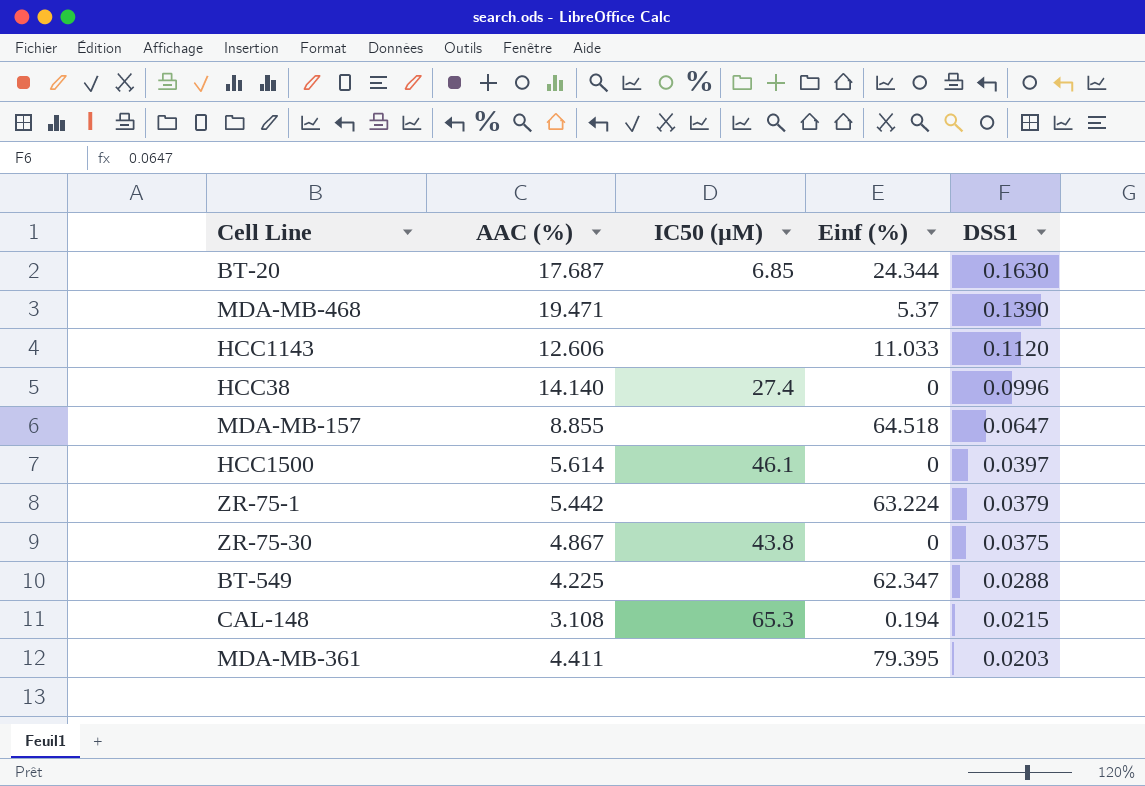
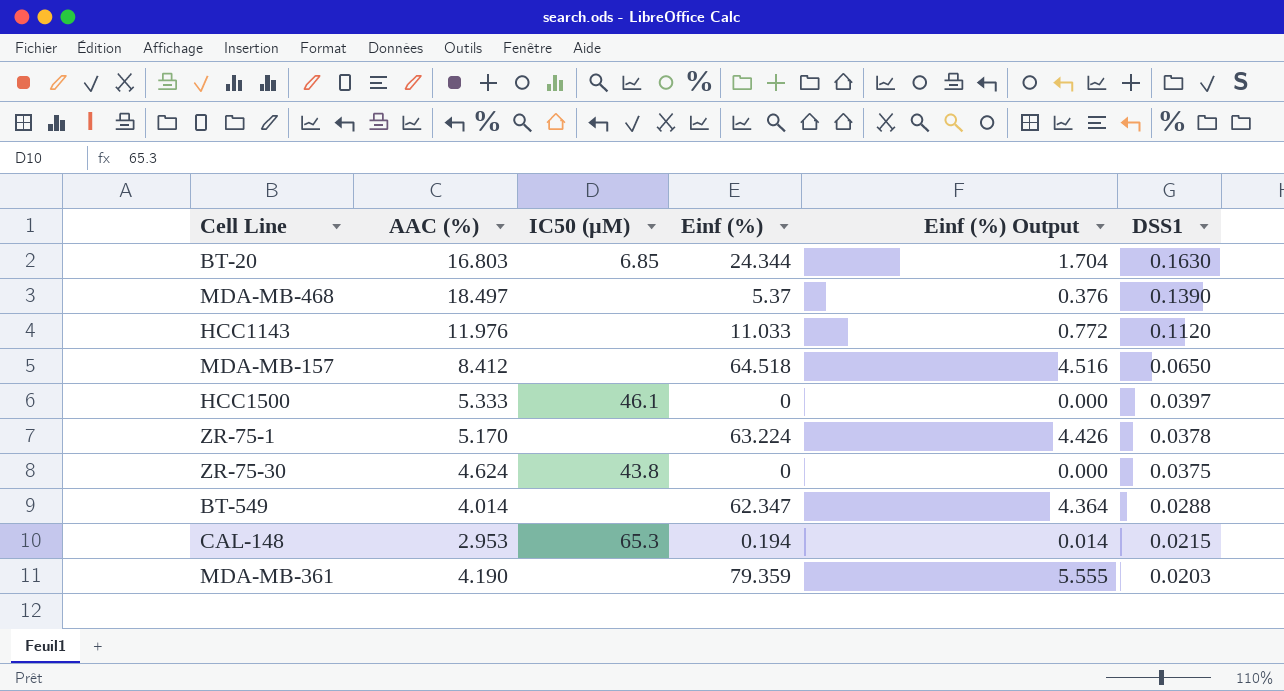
column Einf (%) Output | formula: none -> [Einf (%)] * 0.07
row HCC38: 14.140 | 27.4 | 0 | 0.0996 -> none
BT-20 | AAC (%): 17.687 -> 16.803
MDA-MB-468 | AAC (%): 19.471 -> 18.497
HCC1143 | AAC (%): 12.606 -> 11.976
MDA-MB-157 | AAC (%): 8.855 -> 8.412
MDA-MB-157 | DSS1: 0.0647 -> 0.0650
HCC1500 | AAC (%): 5.614 -> 5.333
ZR-75-1 | AAC (%): 5.442 -> 5.170
ZR-75-1 | DSS1: 0.0379 -> 0.0378
ZR-75-30 | AAC (%): 4.867 -> 4.624
BT-549 | AAC (%): 4.225 -> 4.014
CAL-148 | AAC (%): 3.108 -> 2.953
MDA-MB-361 | AAC (%): 4.411 -> 4.190
MDA-MB-361 | Einf (%): 79.395 -> 79.359

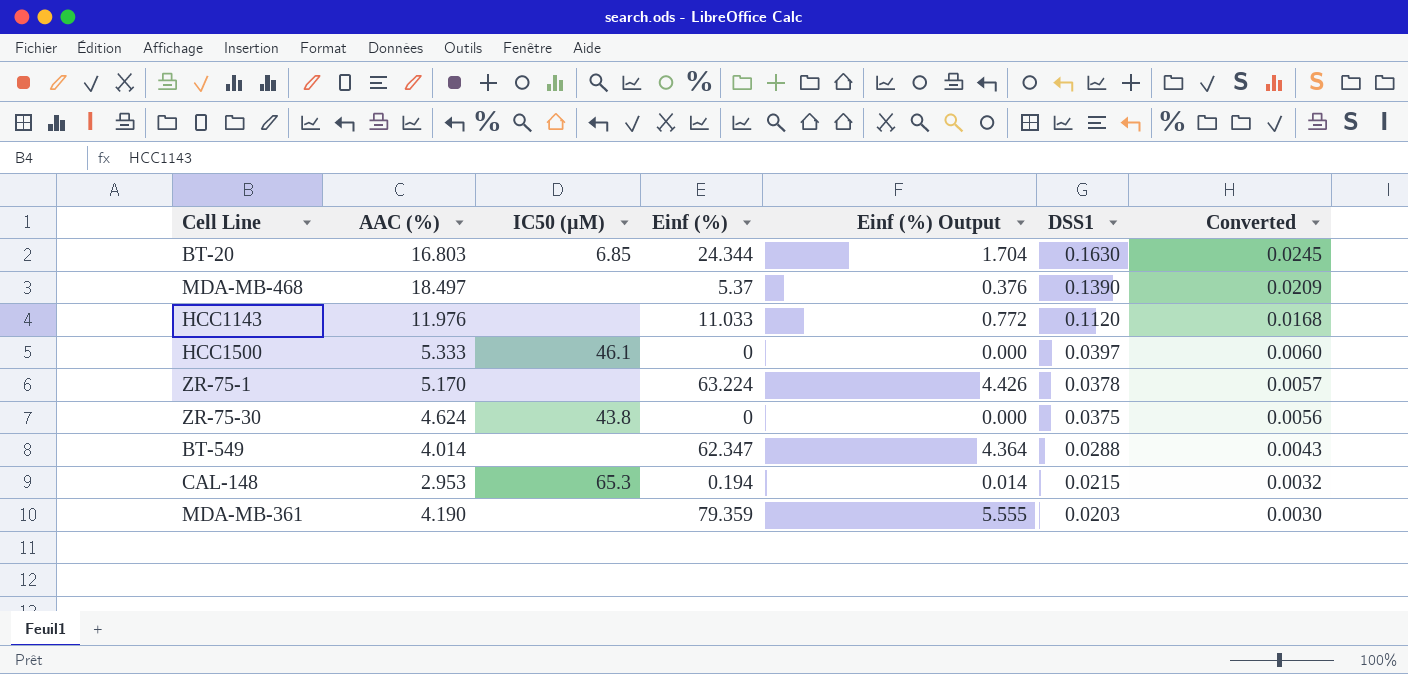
column Converted | formula: none -> [DSS1] * 0.15
row MDA-MB-157: 8.412 | none | 64.518 | 4.516 | 0.0650 -> none

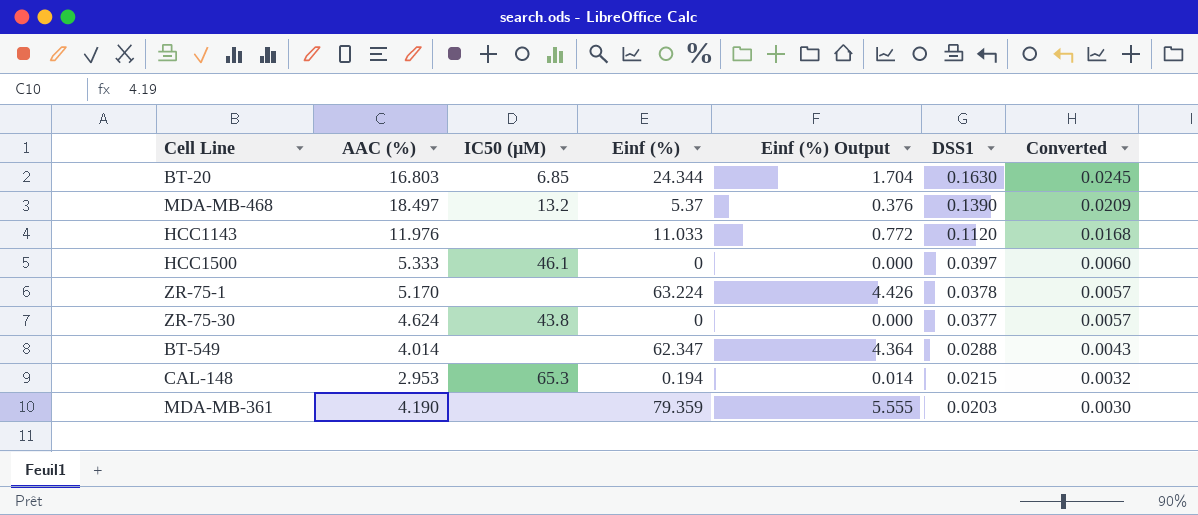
MDA-MB-468 | IC50 (µM): none -> 13.2
ZR-75-30 | DSS1: 0.0375 -> 0.0377
ZR-75-30 | Converted: 0.0056 -> 0.0057

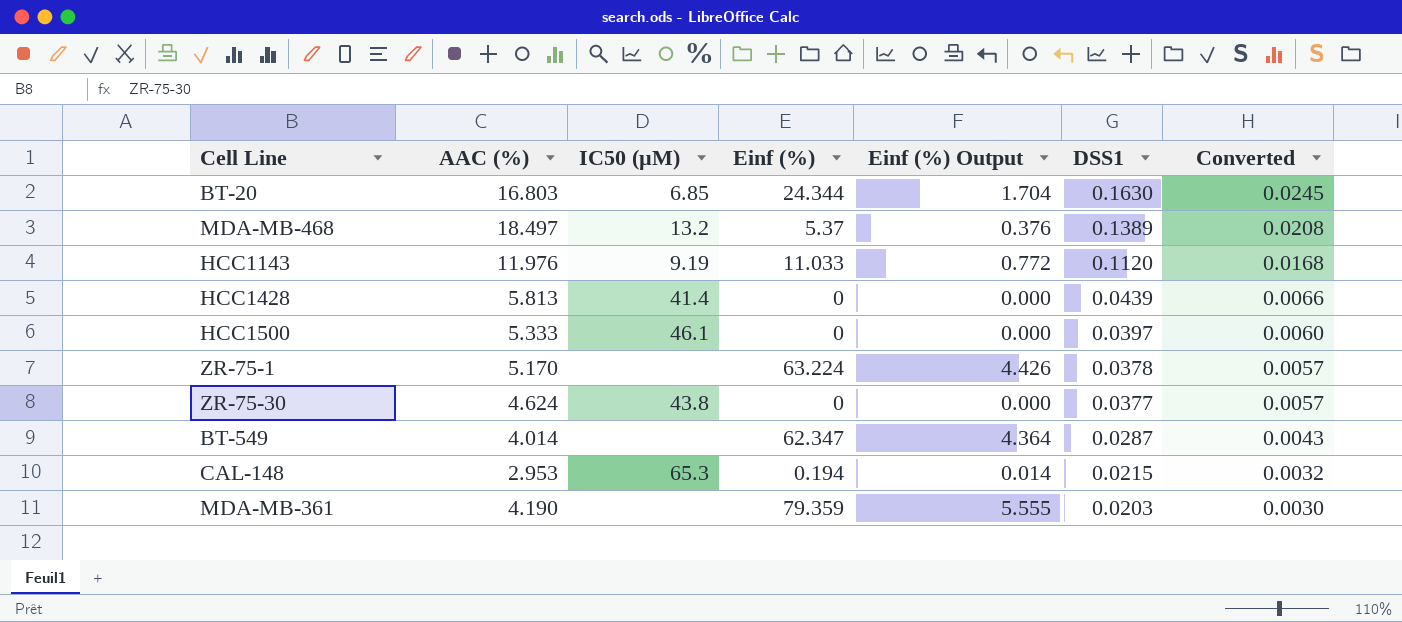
MDA-MB-468 | DSS1: 0.1390 -> 0.1389
MDA-MB-468 | Converted: 0.0209 -> 0.0208
HCC1143 | IC50 (µM): none -> 9.19
row HCC1428: none -> 5.813 | 41.4 | 0 | 0.000 | 0.0439 | 0.0066
BT-549 | DSS1: 0.0288 -> 0.0287

